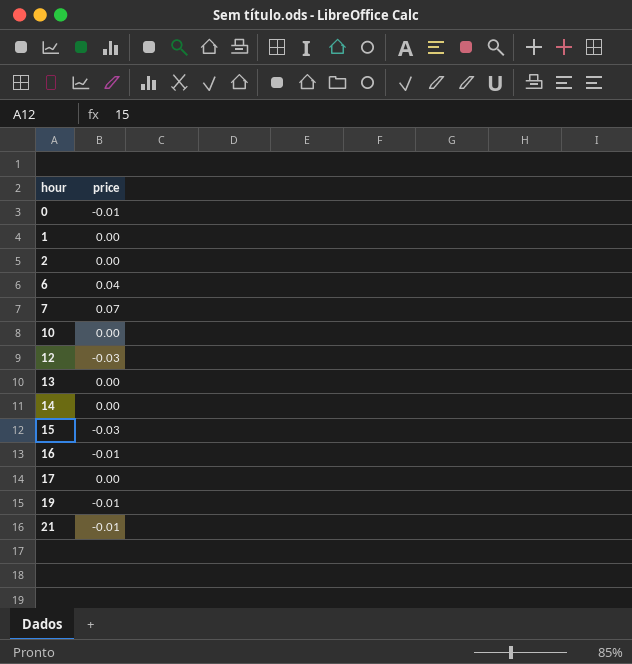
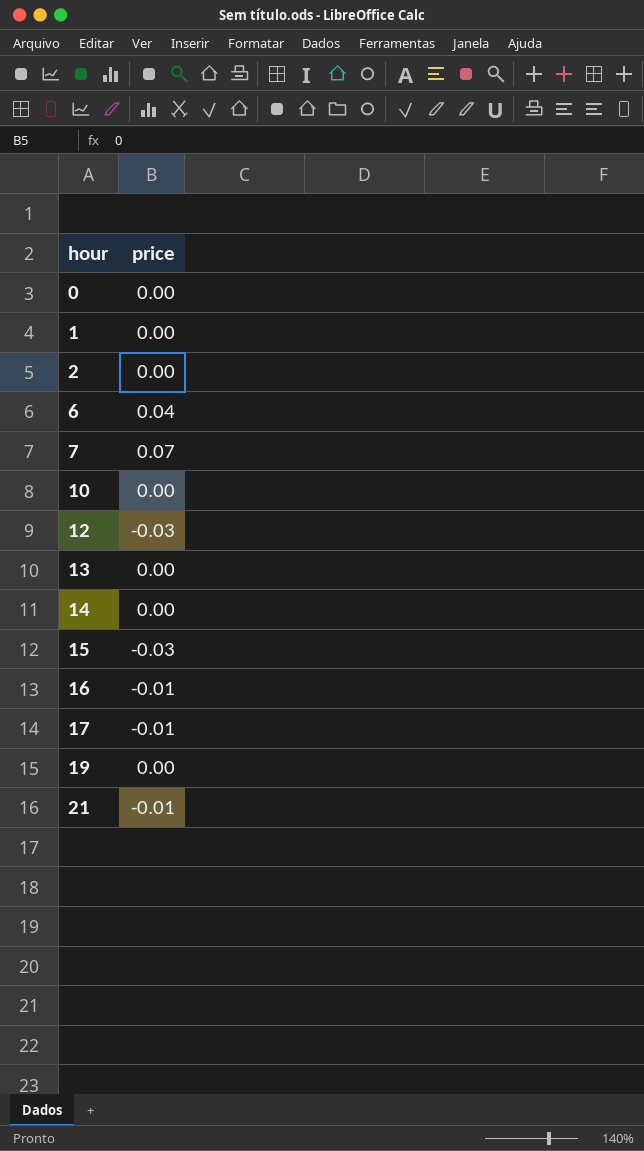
0 | price: -0.01 -> 0.00
17 | price: 0.00 -> -0.01
19 | price: -0.01 -> 0.00

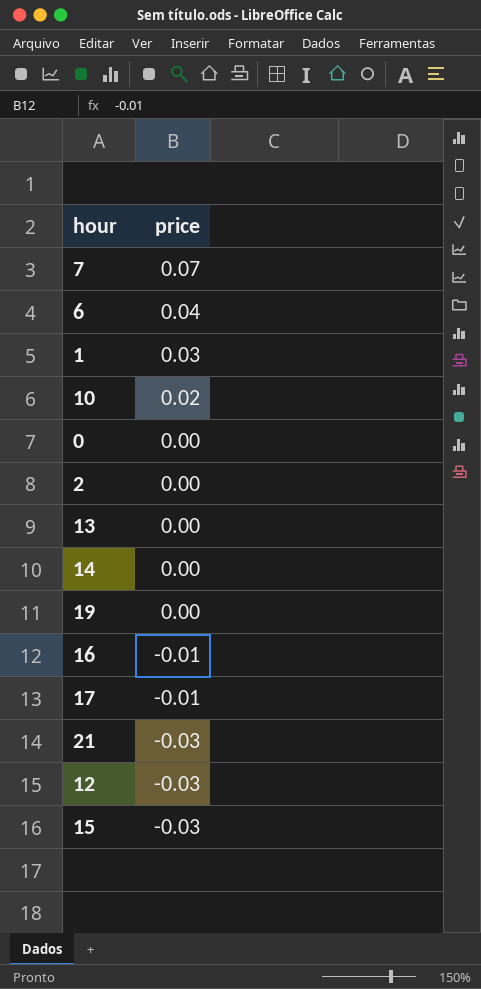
row order: hour ascending -> price descending
1 | price: 0.00 -> 0.03
10 | price: 0.00 -> 0.02
21 | price: -0.01 -> -0.03

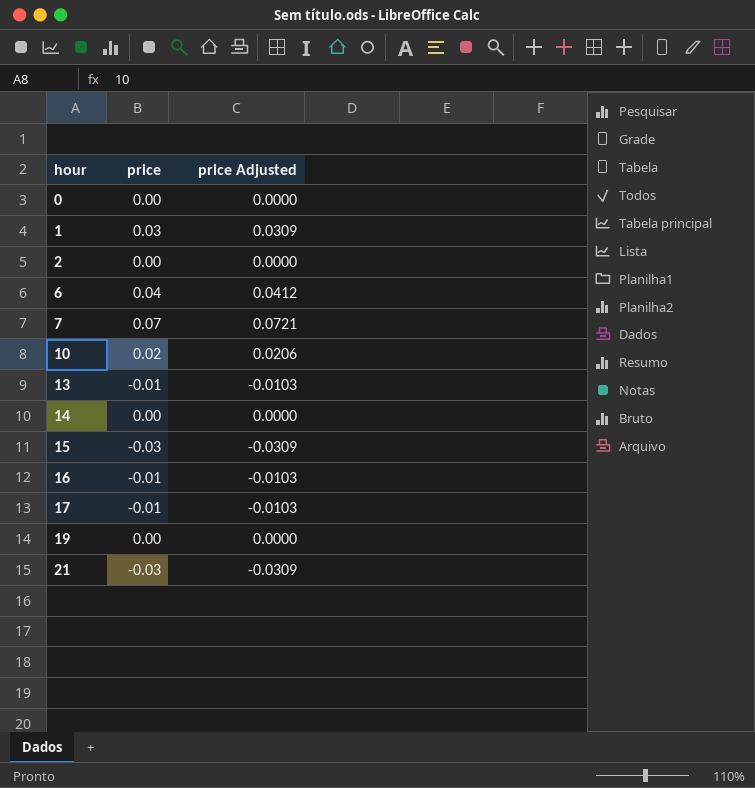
row order: price descending -> hour ascending
column price Adjusted | formula: none -> [price] * 1.03
row 12: -0.03 -> none
13 | price: 0.00 -> -0.01

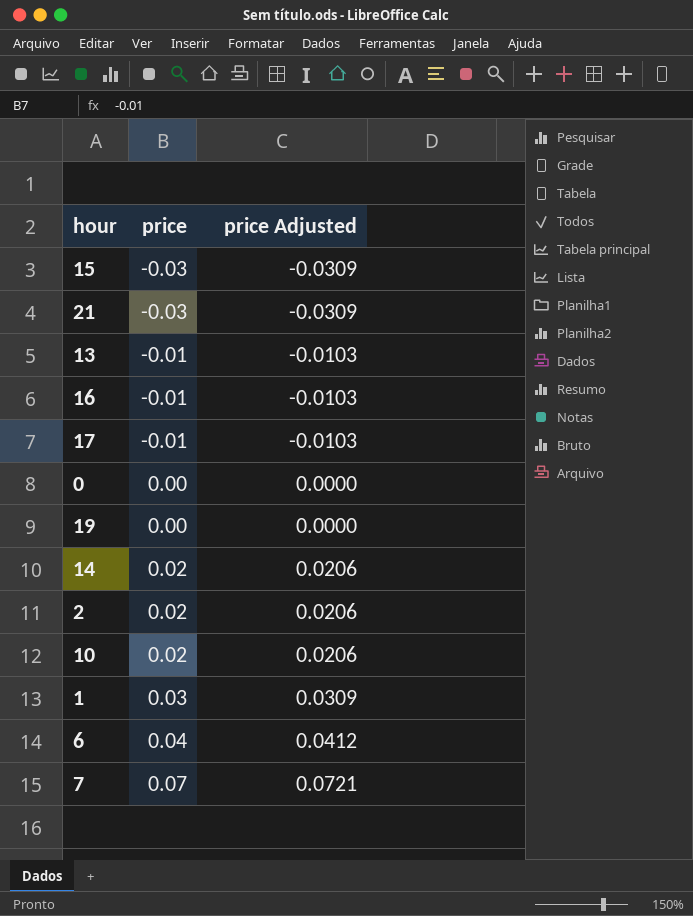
row order: hour ascending -> price ascending
14 | price: 0.00 -> 0.02
14 | price Adjusted: 0.0000 -> 0.0206
2 | price: 0.00 -> 0.02
2 | price Adjusted: 0.0000 -> 0.0206

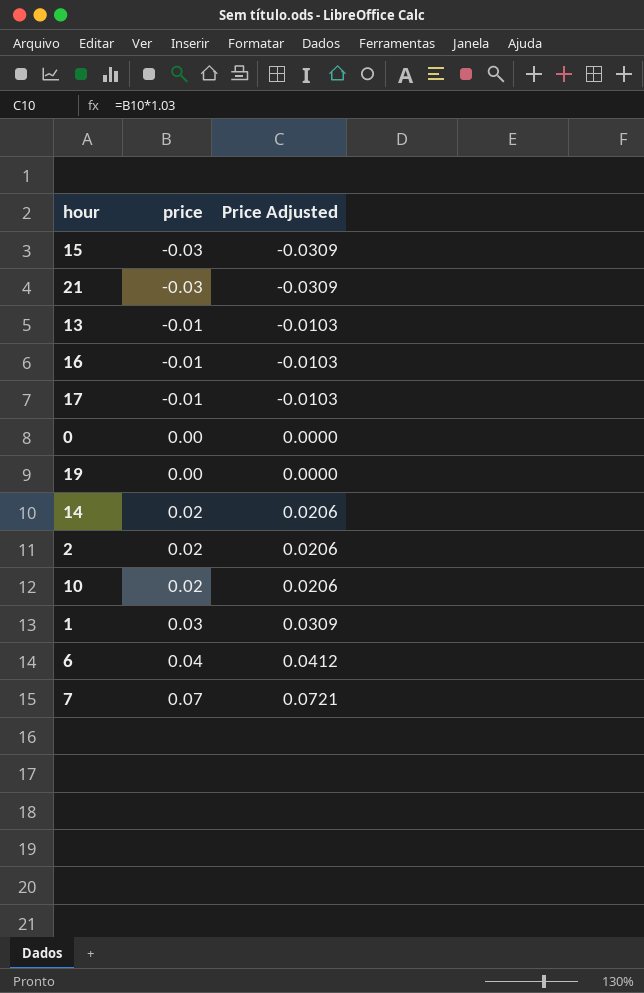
column name: price Adjusted -> Price Adjusted

